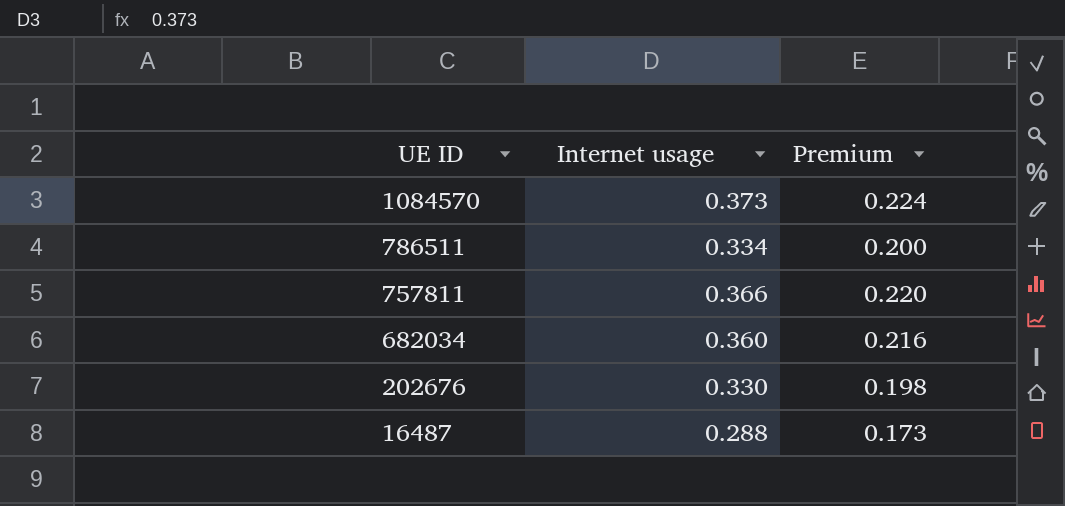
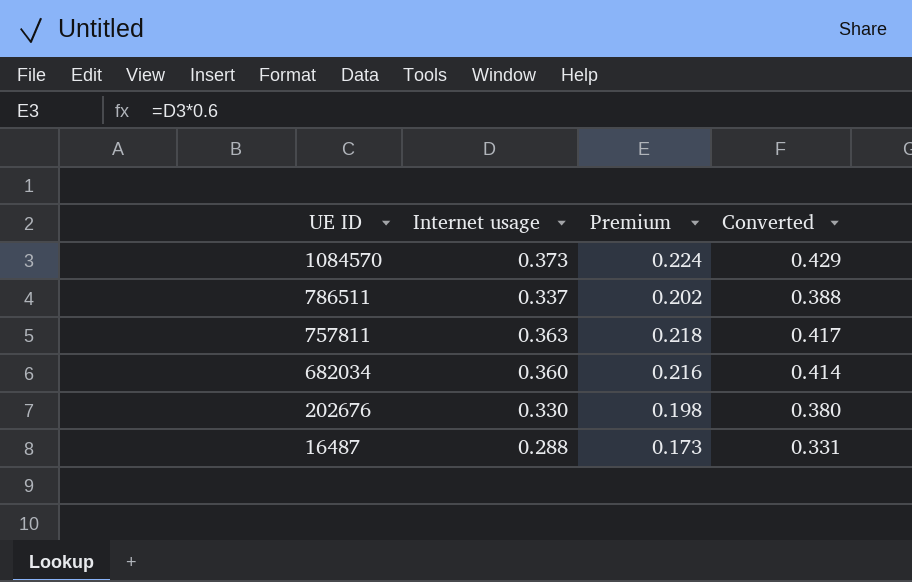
column Converted | formula: none -> [Internet usage] * 1.15
786511 | Internet usage: 0.334 -> 0.337
786511 | Premium: 0.200 -> 0.202
757811 | Internet usage: 0.366 -> 0.363
757811 | Premium: 0.220 -> 0.218

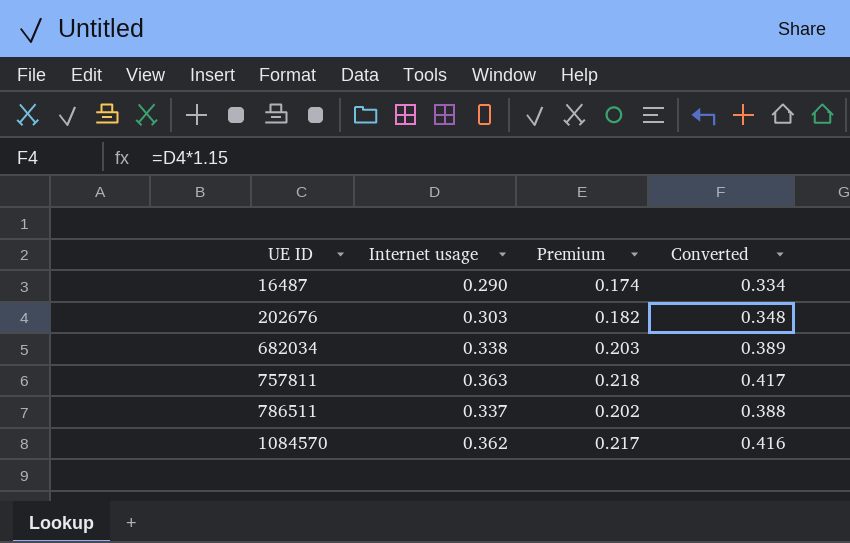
row order: UE ID descending -> UE ID ascending
16487 | Internet usage: 0.288 -> 0.290
16487 | Premium: 0.173 -> 0.174
16487 | Converted: 0.331 -> 0.334
202676 | Internet usage: 0.330 -> 0.303
202676 | Premium: 0.198 -> 0.182
202676 | Converted: 0.380 -> 0.348
682034 | Internet usage: 0.360 -> 0.338
682034 | Premium: 0.216 -> 0.203
682034 | Converted: 0.414 -> 0.389
1084570 | Internet usage: 0.373 -> 0.362
1084570 | Premium: 0.224 -> 0.217
1084570 | Converted: 0.429 -> 0.416

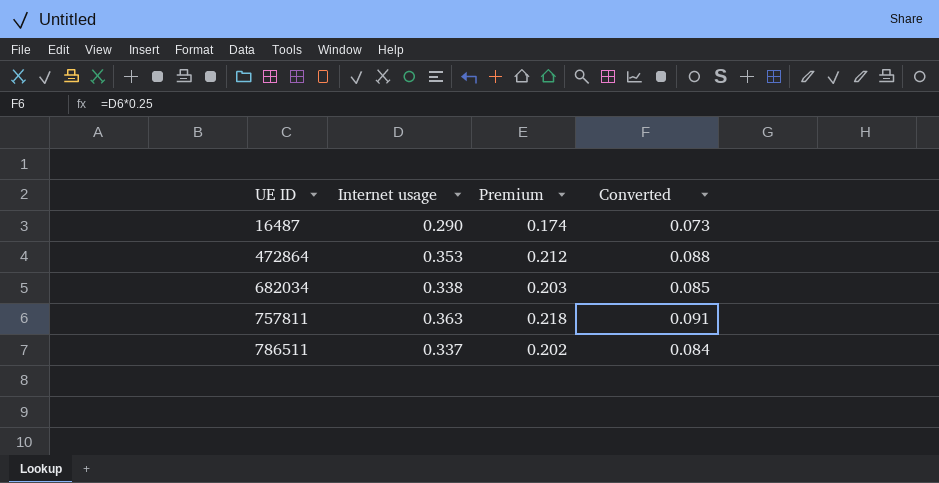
column Converted | formula: [Internet usage] * 1.15 -> [Internet usage] * 0.25
row 202676: 0.303 | 0.182 | 0.348 -> none
row 1084570: 0.362 | 0.217 | 0.416 -> none
row 472864: none -> 0.353 | 0.212 | 0.088

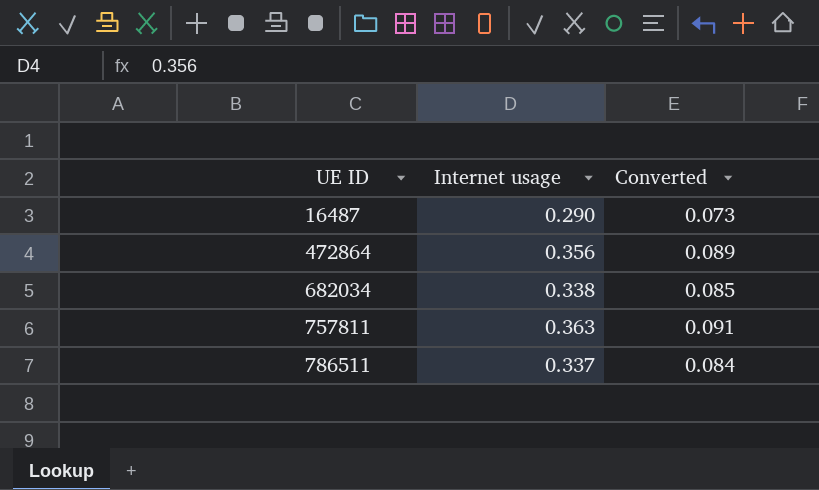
column Premium | formula: [Internet usage] * 0.6 -> none
472864 | Internet usage: 0.353 -> 0.356
472864 | Converted: 0.088 -> 0.089

